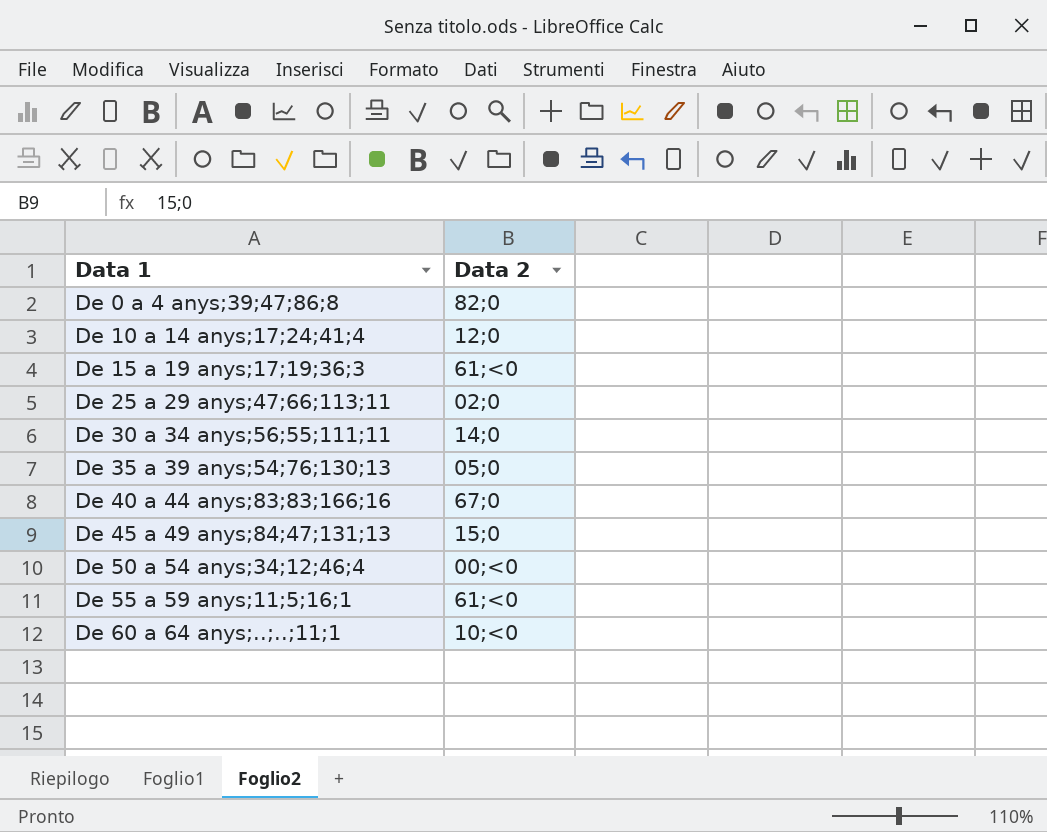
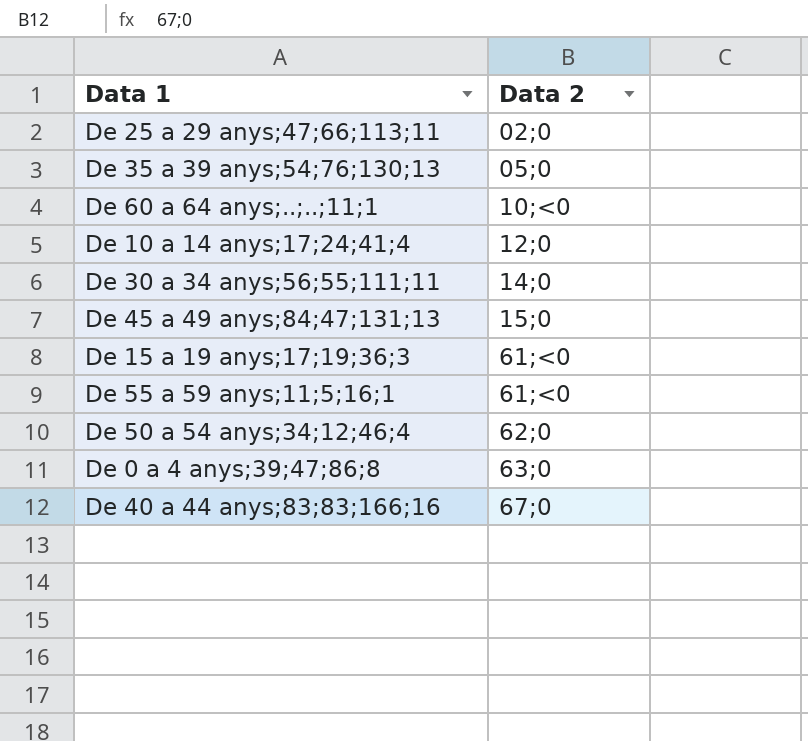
row order: Data 1 ascending -> Data 2 ascending
De 50 a 54 anys;34;12;46;4 | Data 2: 00;<0 -> 62;0
De 0 a 4 anys;39;47;86;8 | Data 2: 82;0 -> 63;0

